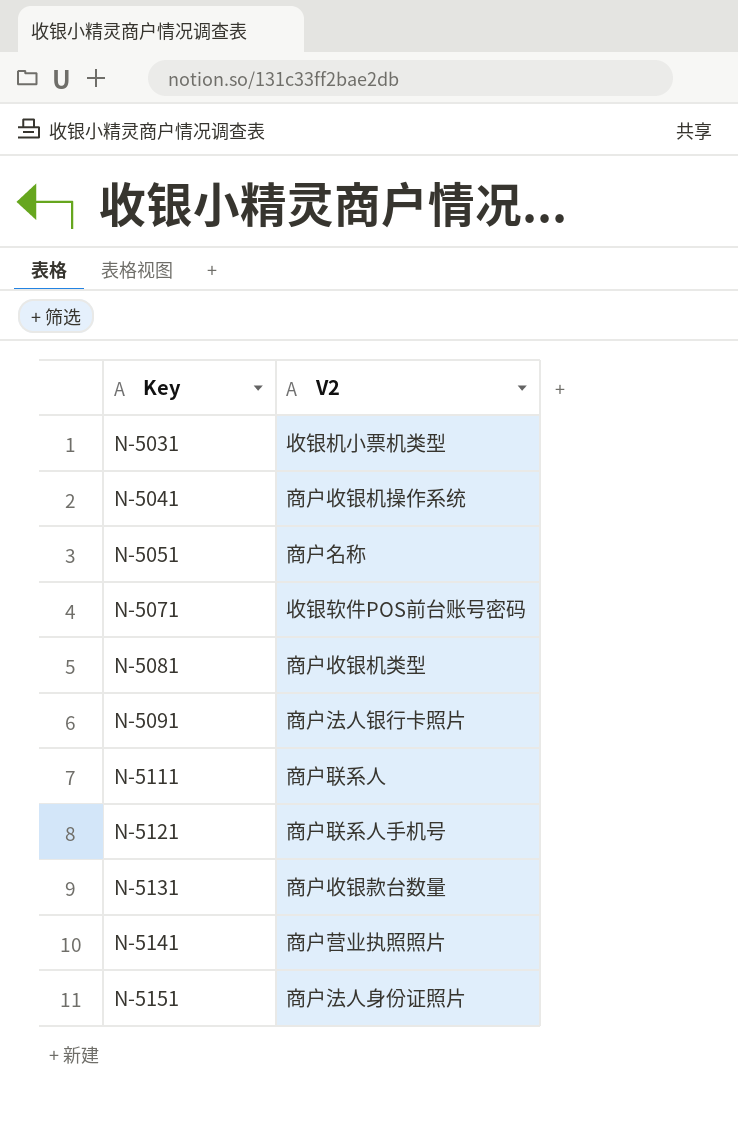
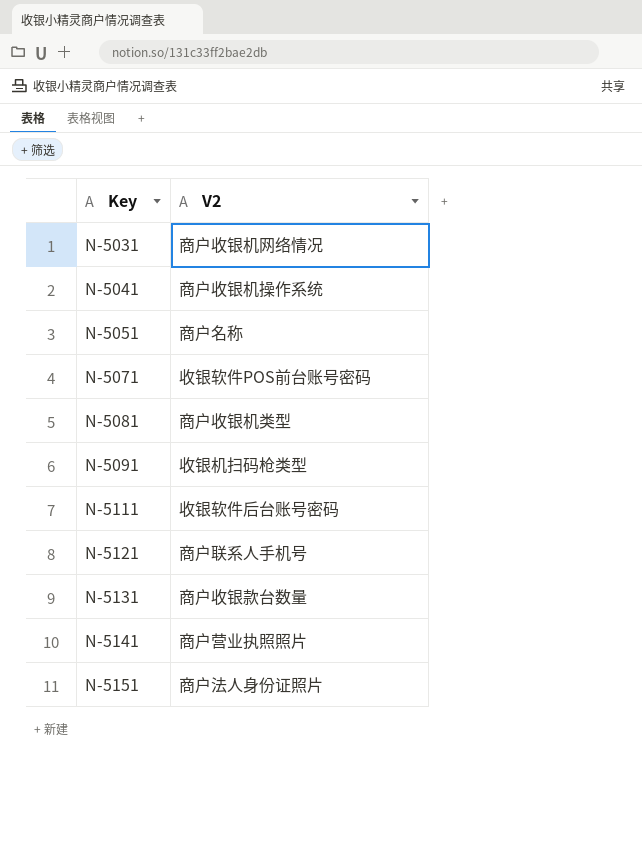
N-5031 | V2: 收银机小票机类型 -> 商户收银机网络情况
N-5091 | V2: 商户法人银行卡照片 -> 收银机扫码枪类型
N-5111 | V2: 商户联系人 -> 收银软件后台账号密码

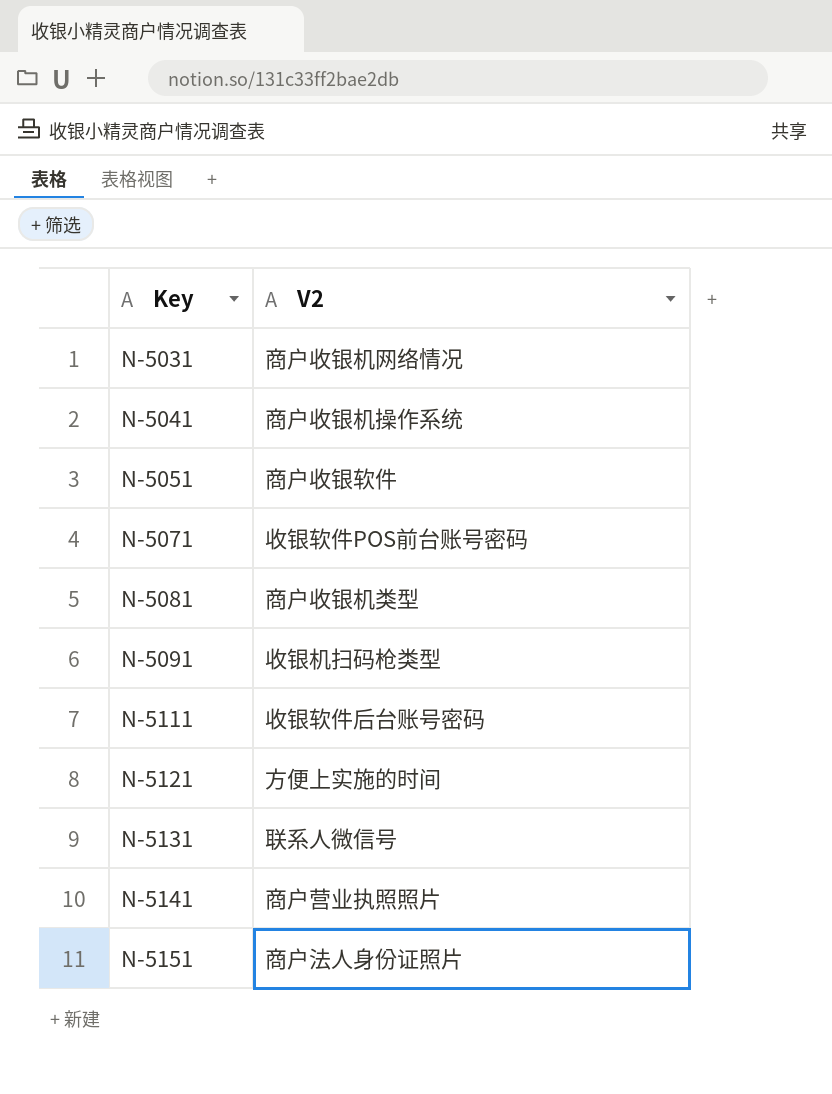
N-5051 | V2: 商户名称 -> 商户收银软件
N-5121 | V2: 商户联系人手机号 -> 方便上实施的时间
N-5131 | V2: 商户收银款台数量 -> 联系人微信号

